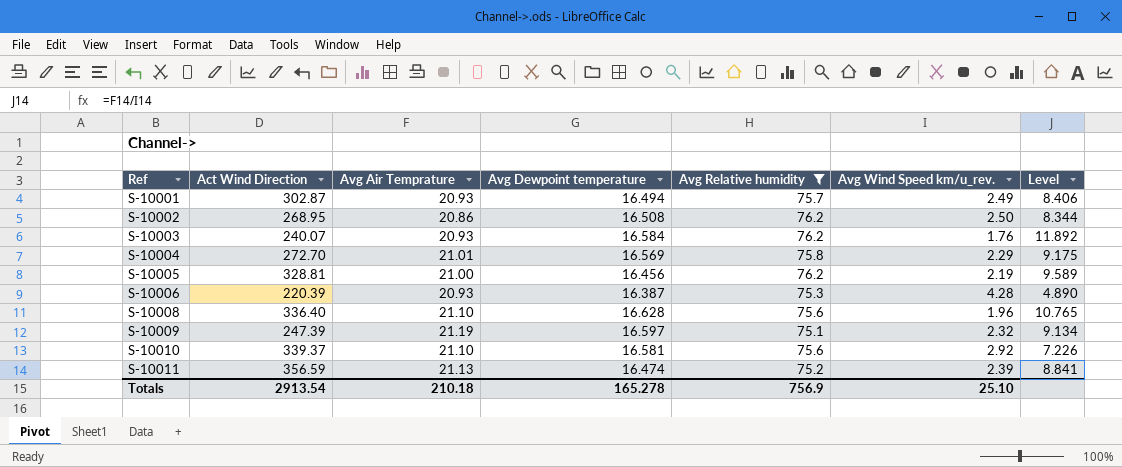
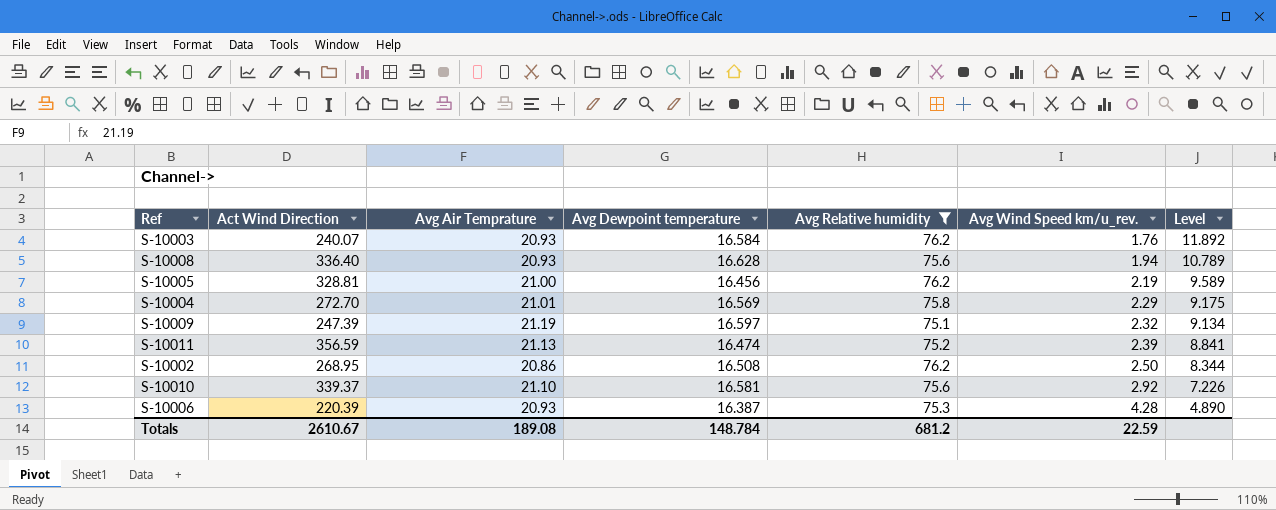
row order: Ref ascending -> Avg Wind Speed km/u_rev. ascending
row S-10001: 302.87 | 20.93 | 16.494 | 75.7 | 2.49 | 8.406 -> none
S-10008 | Avg Air Temprature: 21.10 -> 20.93
S-10008 | Avg Wind Speed km/u_rev.: 1.96 -> 1.94
S-10008 | Level: 10.765 -> 10.789
Totals | Act Wind Direction: 2913.54 -> 2610.67
Totals | Avg Air Temprature: 210.18 -> 189.08
Totals | Avg Dewpoint temperature: 165.278 -> 148.784
Totals | Avg Relative humidity: 756.9 -> 681.2
Totals | Avg Wind Speed km/u_rev.: 25.10 -> 22.59

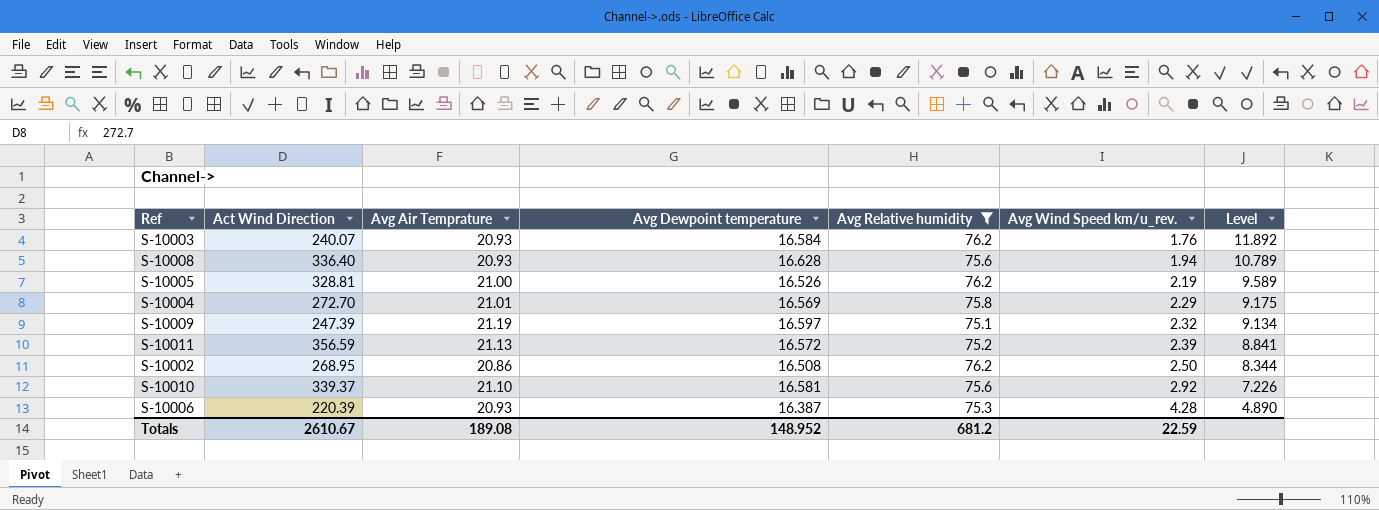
S-10005 | Avg Dewpoint temperature: 16.456 -> 16.526
S-10011 | Avg Dewpoint temperature: 16.474 -> 16.572
Totals | Avg Dewpoint temperature: 148.784 -> 148.952

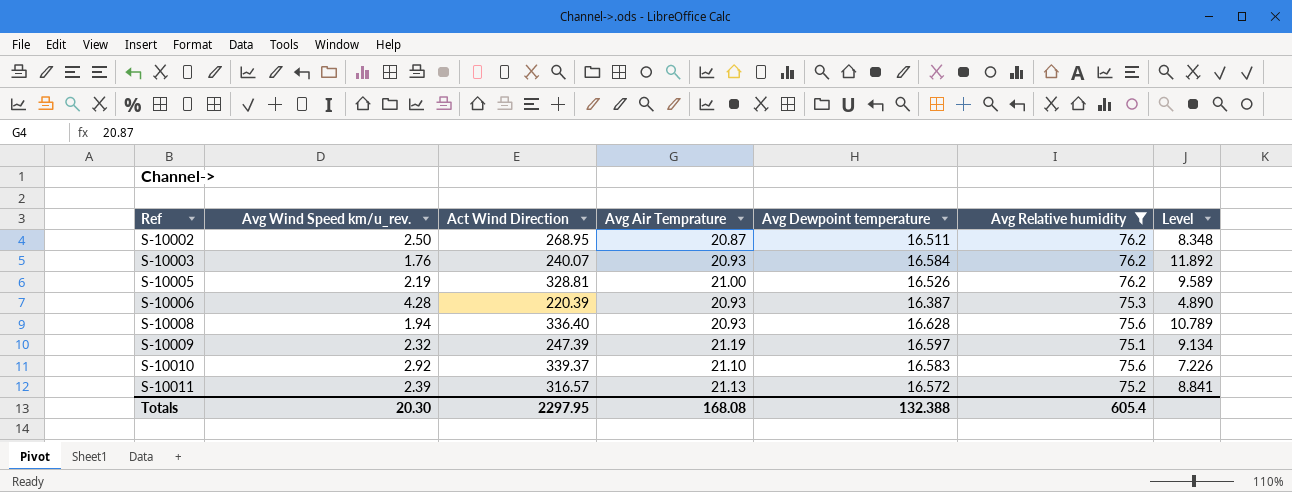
row order: Avg Wind Speed km/u_rev. ascending -> Ref ascending
column Avg Wind Speed km/u_rev. | position: 6 -> 2
row S-10004: 272.70 | 21.01 | 16.569 | 75.8 | 2.29 | 9.175 -> none
S-10002 | Avg Air Temprature: 20.86 -> 20.87
S-10002 | Avg Dewpoint temperature: 16.508 -> 16.511
S-10002 | Level: 8.344 -> 8.348
S-10010 | Avg Dewpoint temperature: 16.581 -> 16.583
S-10011 | Act Wind Direction: 356.59 -> 316.57
Totals | Avg Wind Speed km/u_rev.: 22.59 -> 20.30
Totals | Act Wind Direction: 2610.67 -> 2297.95
Totals | Avg Air Temprature: 189.08 -> 168.08
Totals | Avg Dewpoint temperature: 148.952 -> 132.388
Totals | Avg Relative humidity: 681.2 -> 605.4

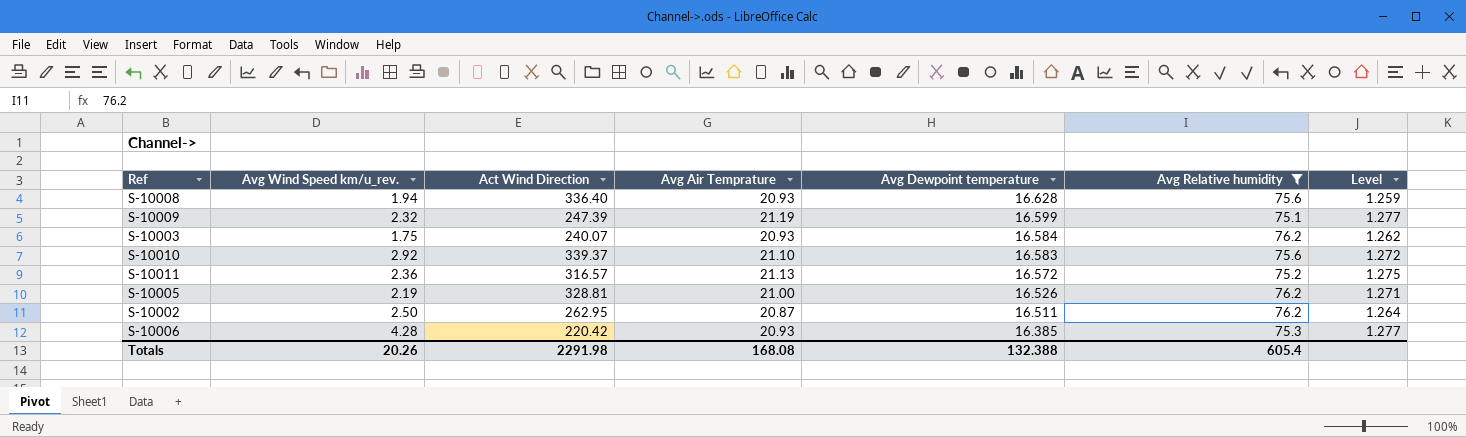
row order: Ref ascending -> Avg Dewpoint temperature descending
column Level | formula: [Avg Air Temprature] / [Avg Wind Speed km/u_rev.] -> [Avg Air Temprature] / [Avg Dewpoint temperature]
S-10009 | Avg Dewpoint temperature: 16.597 -> 16.599
S-10003 | Avg Wind Speed km/u_rev.: 1.76 -> 1.75
S-10011 | Avg Wind Speed km/u_rev.: 2.39 -> 2.36
S-10002 | Act Wind Direction: 268.95 -> 262.95
S-10006 | Act Wind Direction: 220.39 -> 220.42
S-10006 | Avg Dewpoint temperature: 16.387 -> 16.385
Totals | Avg Wind Speed km/u_rev.: 20.30 -> 20.26
Totals | Act Wind Direction: 2297.95 -> 2291.98

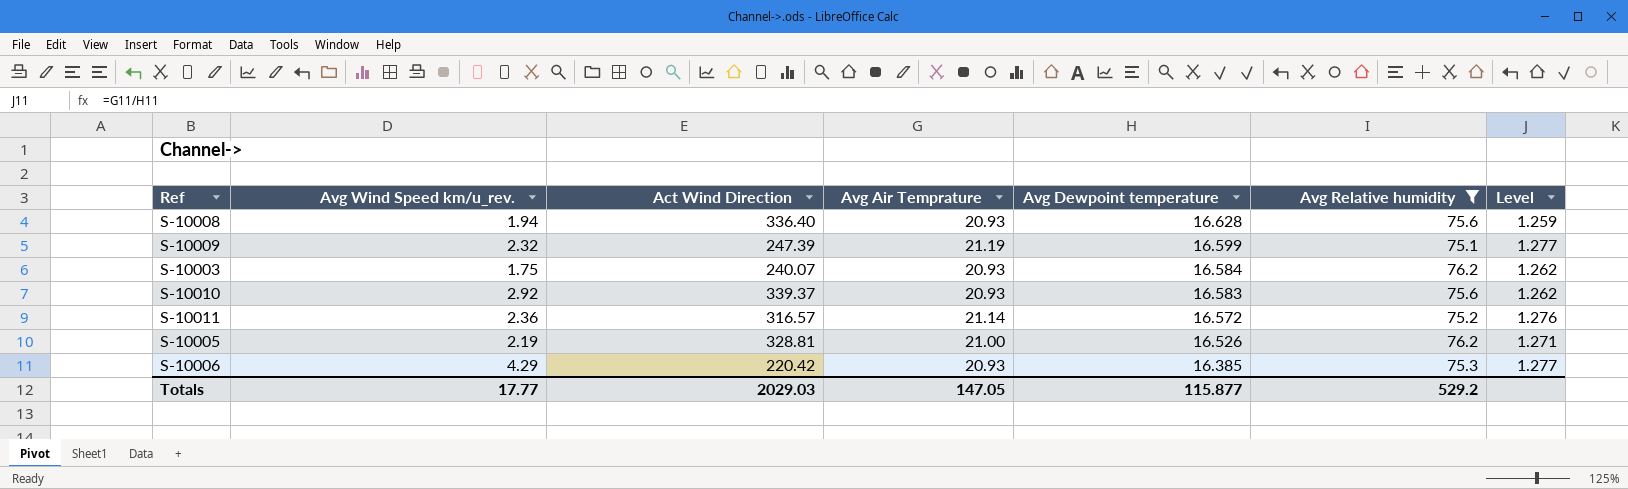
row S-10002: 2.50 | 262.95 | 20.87 | 16.511 | 76.2 | 1.264 -> none
S-10010 | Avg Air Temprature: 21.10 -> 20.93
S-10010 | Level: 1.272 -> 1.262
S-10011 | Avg Air Temprature: 21.13 -> 21.14
S-10011 | Level: 1.275 -> 1.276
S-10006 | Avg Wind Speed km/u_rev.: 4.28 -> 4.29
Totals | Avg Wind Speed km/u_rev.: 20.26 -> 17.77
Totals | Act Wind Direction: 2291.98 -> 2029.03
Totals | Avg Air Temprature: 168.08 -> 147.05
Totals | Avg Dewpoint temperature: 132.388 -> 115.877
Totals | Avg Relative humidity: 605.4 -> 529.2

